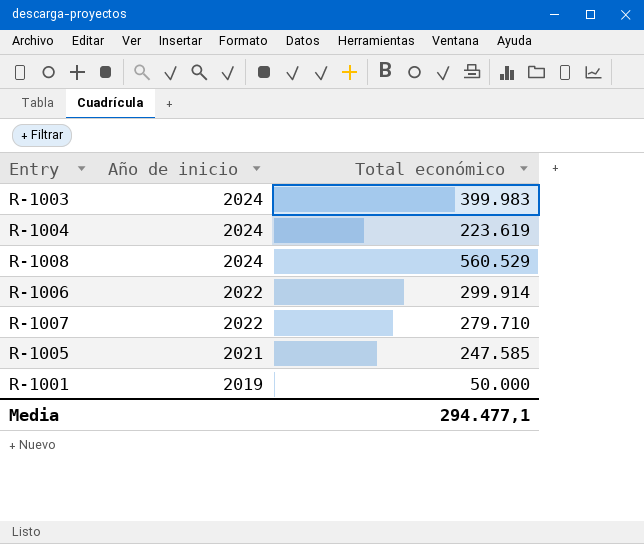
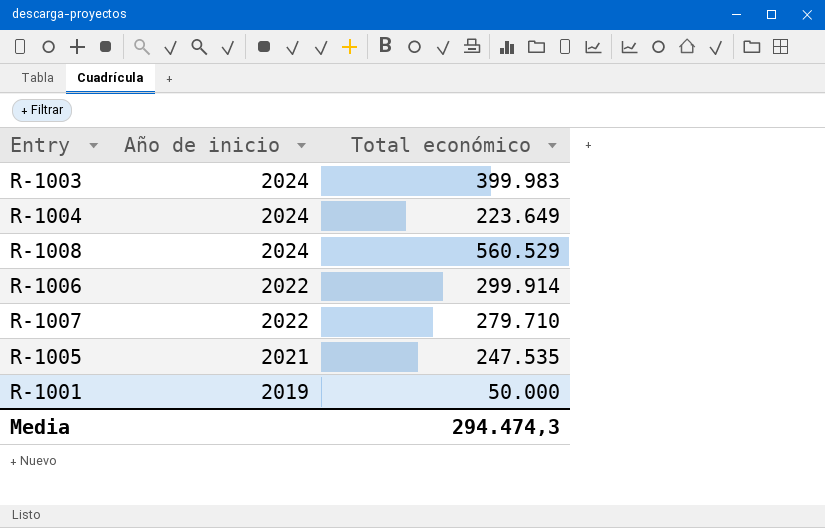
R-1004 | Total económico: 223.619 -> 223.649
R-1005 | Total económico: 247.585 -> 247.535
Media | Total económico: 294.477,1 -> 294.474,3

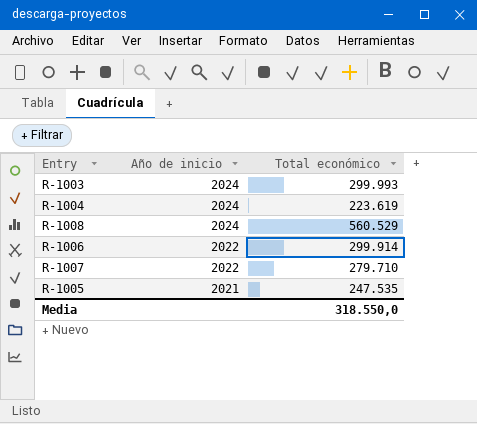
row R-1001: 2019 | 50.000 -> none
R-1003 | Total económico: 399.983 -> 299.993
R-1004 | Total económico: 223.649 -> 223.619
Media | Total económico: 294.474,3 -> 318.550,0

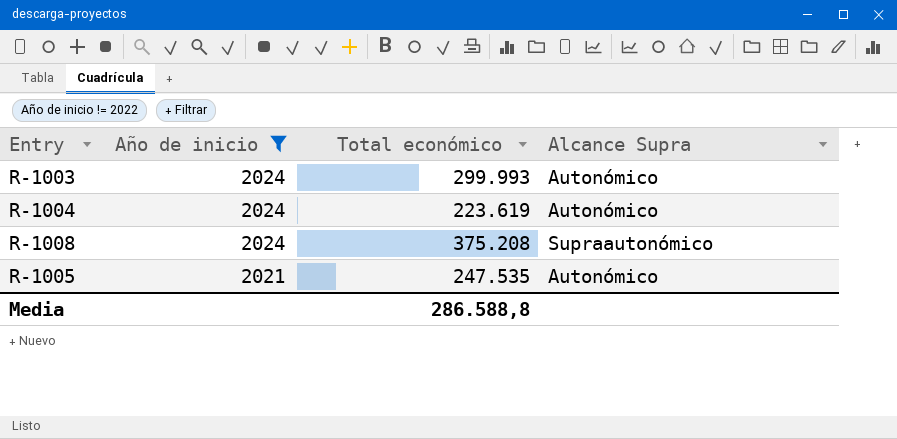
filter: none -> Año de inicio != 2022
column Alcance Supra | position: none -> 4
R-1008 | Total económico: 560.529 -> 375.208
Media | Total económico: 318.550,0 -> 286.588,8

